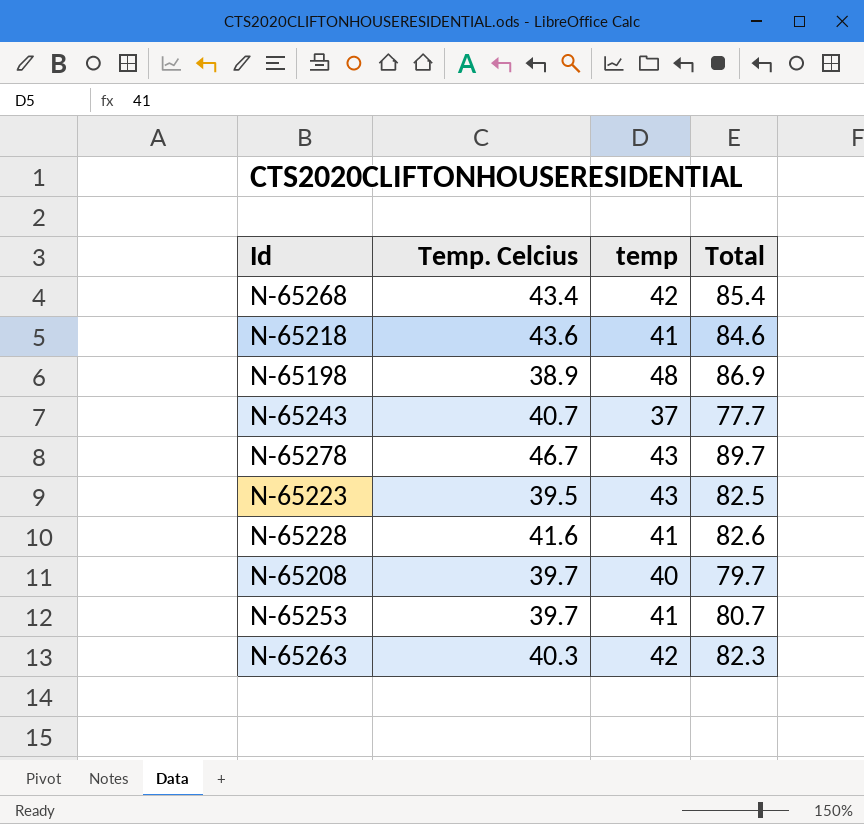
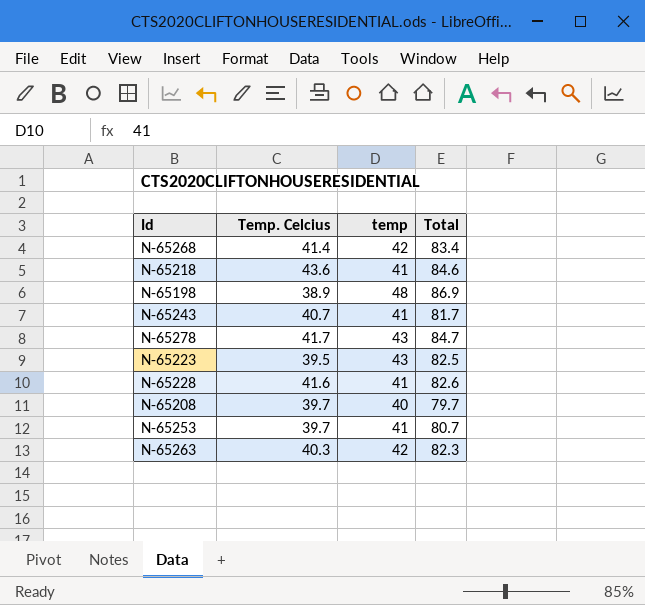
N-65268 | Temp. Celcius: 43.4 -> 41.4
N-65268 | Total: 85.4 -> 83.4
N-65243 | temp: 37 -> 41
N-65243 | Total: 77.7 -> 81.7
N-65278 | Temp. Celcius: 46.7 -> 41.7
N-65278 | Total: 89.7 -> 84.7

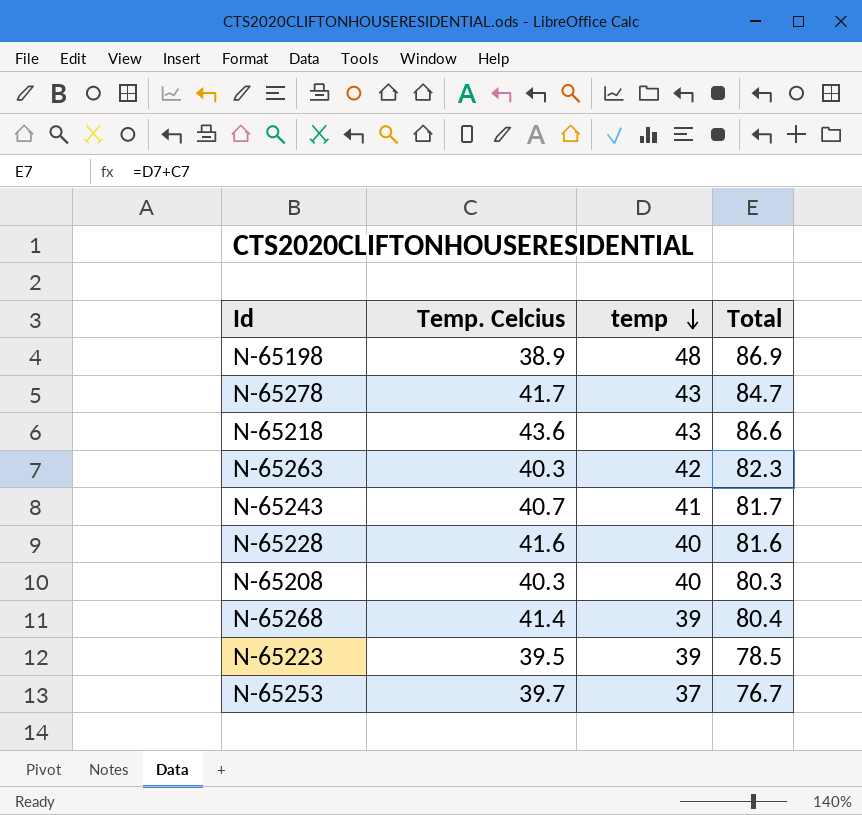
row order: none -> temp descending
N-65218 | temp: 41 -> 43
N-65218 | Total: 84.6 -> 86.6
N-65228 | temp: 41 -> 40
N-65228 | Total: 82.6 -> 81.6
N-65208 | Temp. Celcius: 39.7 -> 40.3
N-65208 | Total: 79.7 -> 80.3
N-65268 | temp: 42 -> 39
N-65268 | Total: 83.4 -> 80.4
N-65223 | temp: 43 -> 39
N-65223 | Total: 82.5 -> 78.5
N-65253 | temp: 41 -> 37
N-65253 | Total: 80.7 -> 76.7

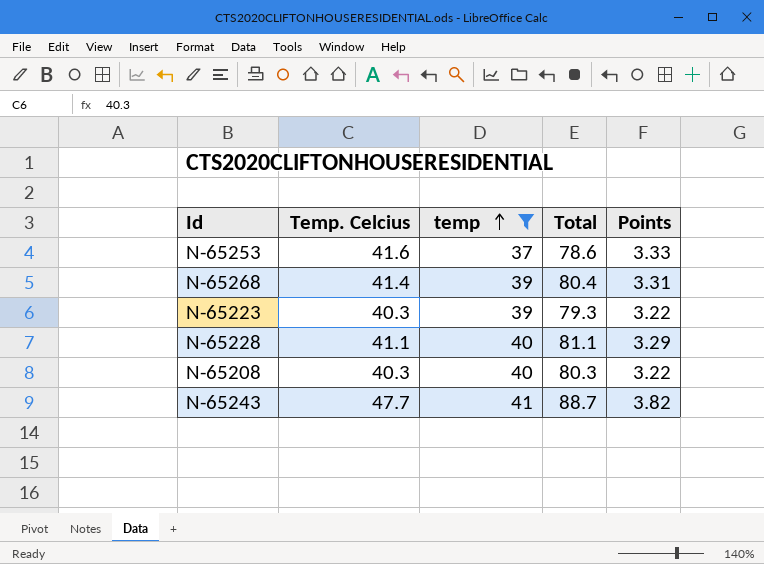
filter: none -> temp <= 41
row order: temp descending -> temp ascending
column Points | formula: none -> [Temp. Celcius] * 0.08
N-65253 | Temp. Celcius: 39.7 -> 41.6
N-65253 | Total: 76.7 -> 78.6
N-65223 | Temp. Celcius: 39.5 -> 40.3
N-65223 | Total: 78.5 -> 79.3
N-65228 | Temp. Celcius: 41.6 -> 41.1
N-65228 | Total: 81.6 -> 81.1
N-65243 | Temp. Celcius: 40.7 -> 47.7
N-65243 | Total: 81.7 -> 88.7

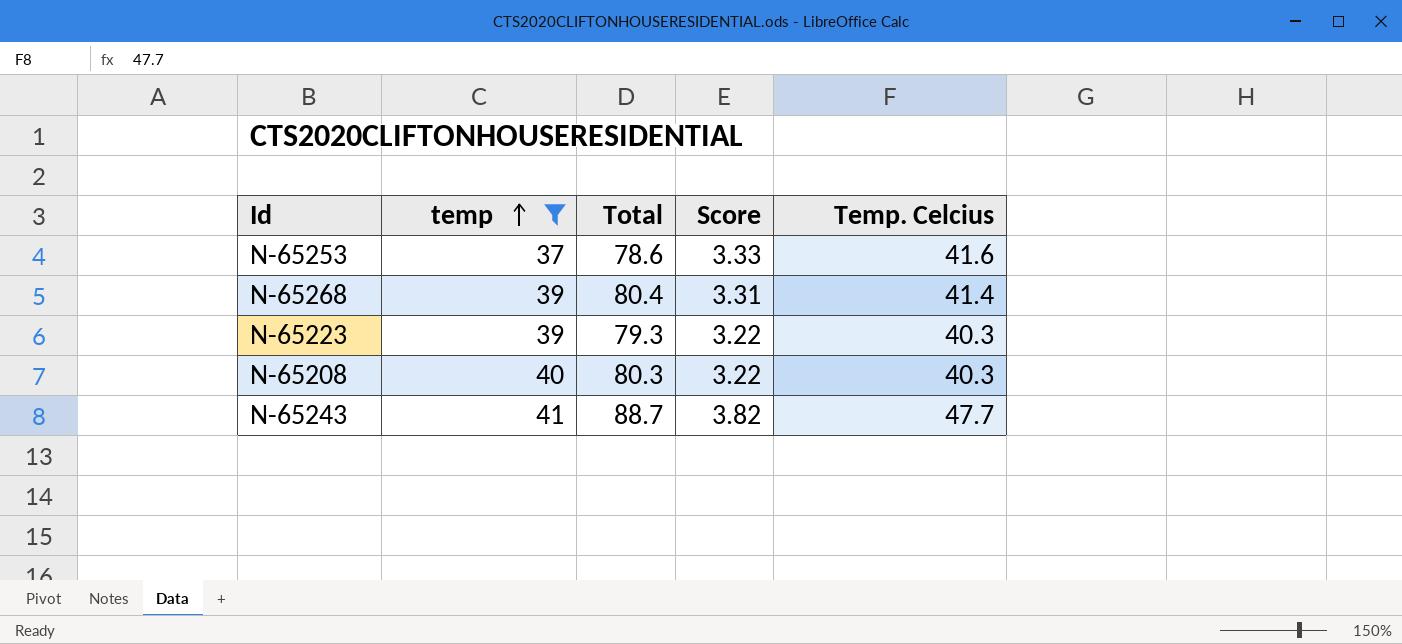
column name: Points -> Score
column Temp. Celcius | position: 2 -> 5
row N-65228: 41.1 | 40 | 81.1 | 3.29 -> none

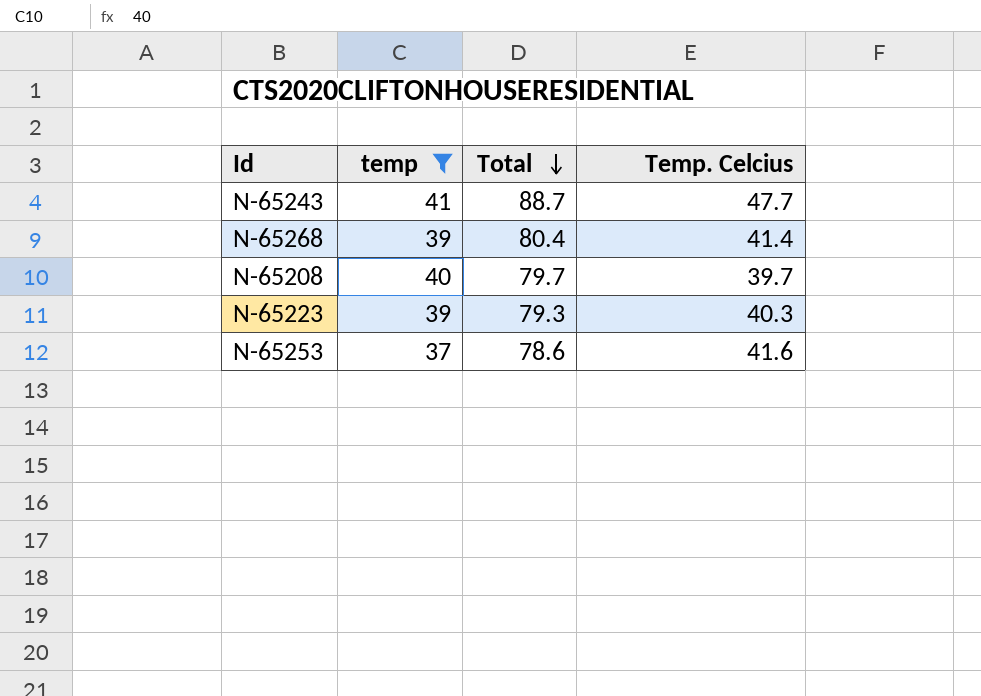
row order: temp ascending -> Total descending
column Score | formula: [Temp. Celcius] * 0.08 -> none
N-65208 | Total: 80.3 -> 79.7
N-65208 | Temp. Celcius: 40.3 -> 39.7

